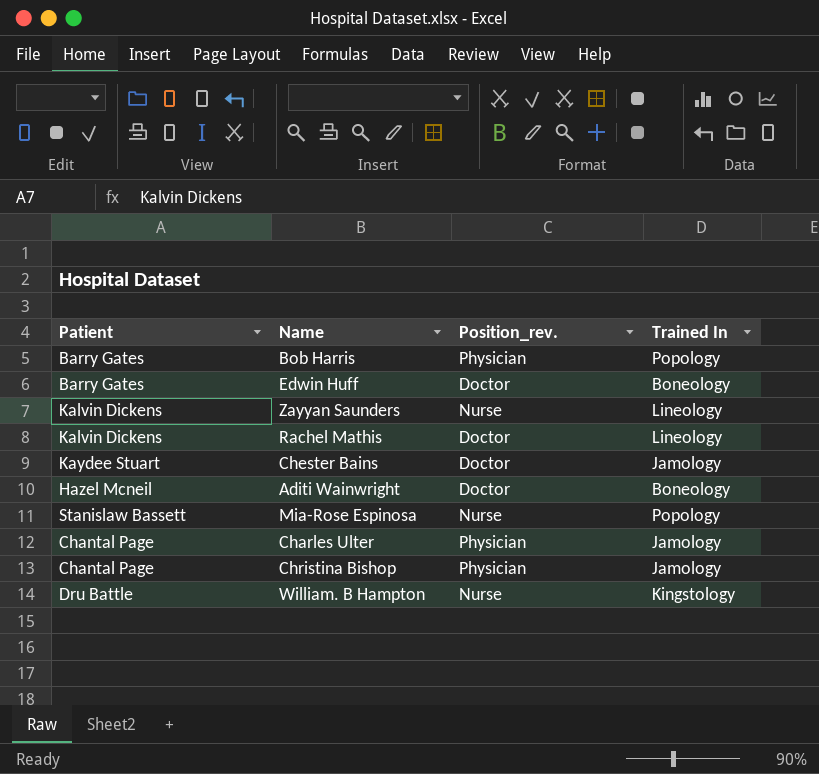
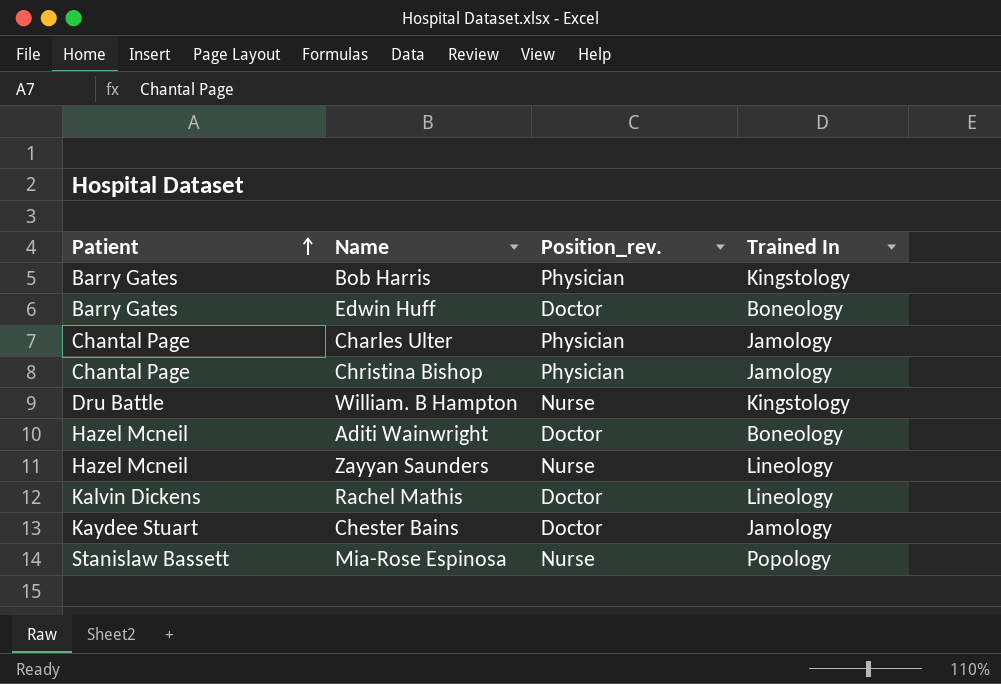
row order: none -> Patient ascending
Bob Harris | Trained In: Popology -> Kingstology
Zayyan Saunders | Patient: Kalvin Dickens -> Hazel Mcneil

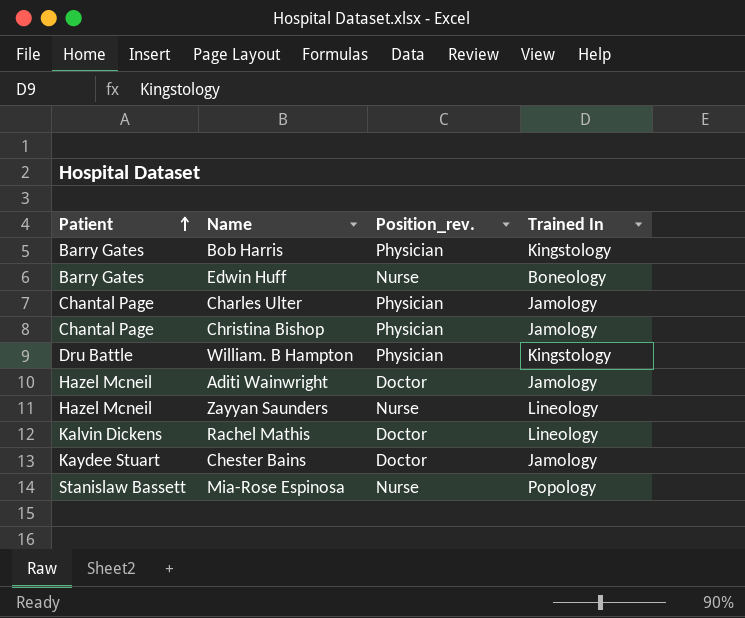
Edwin Huff | Position_rev.: Doctor -> Nurse
William. B Hampton | Position_rev.: Nurse -> Physician
Aditi Wainwright | Trained In: Boneology -> Jamology

